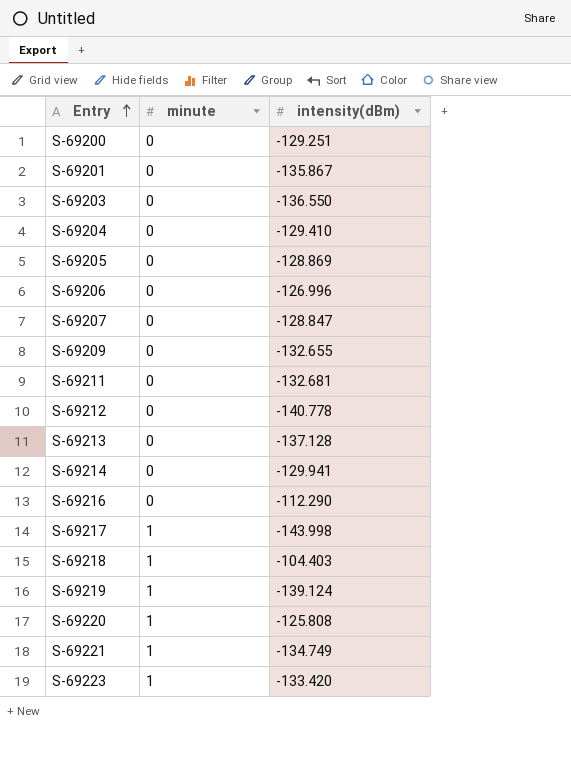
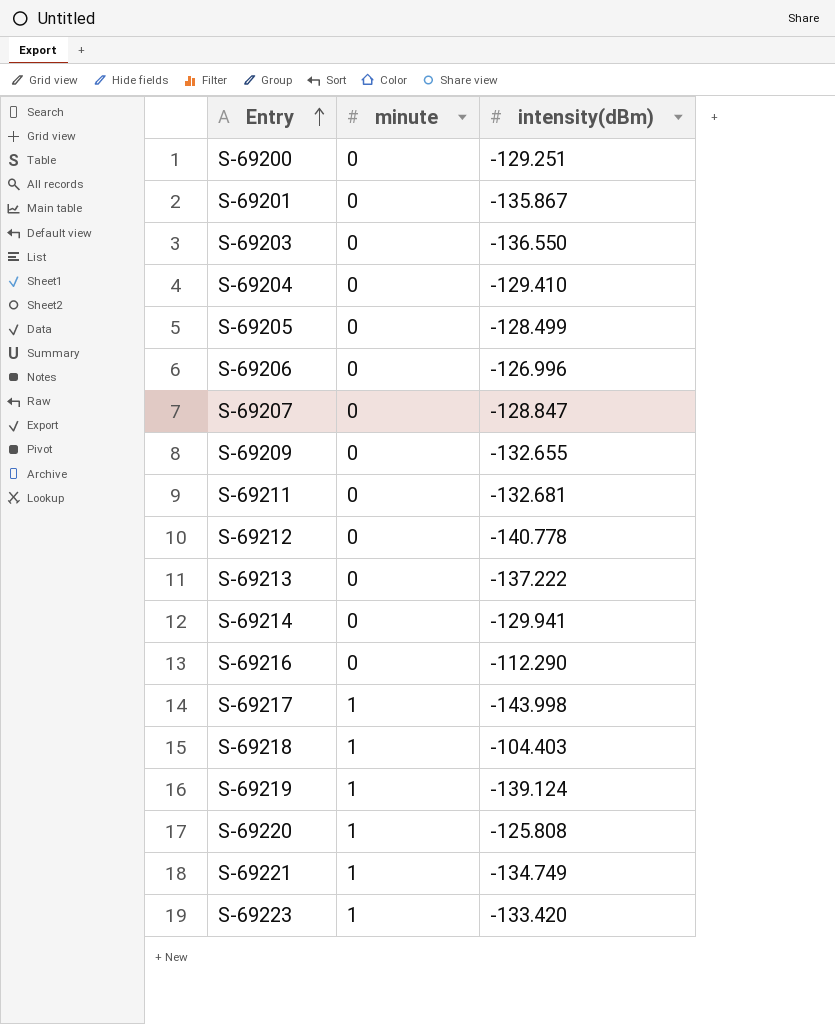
S-69205 | intensity(dBm): -128.869 -> -128.499
S-69213 | intensity(dBm): -137.128 -> -137.222

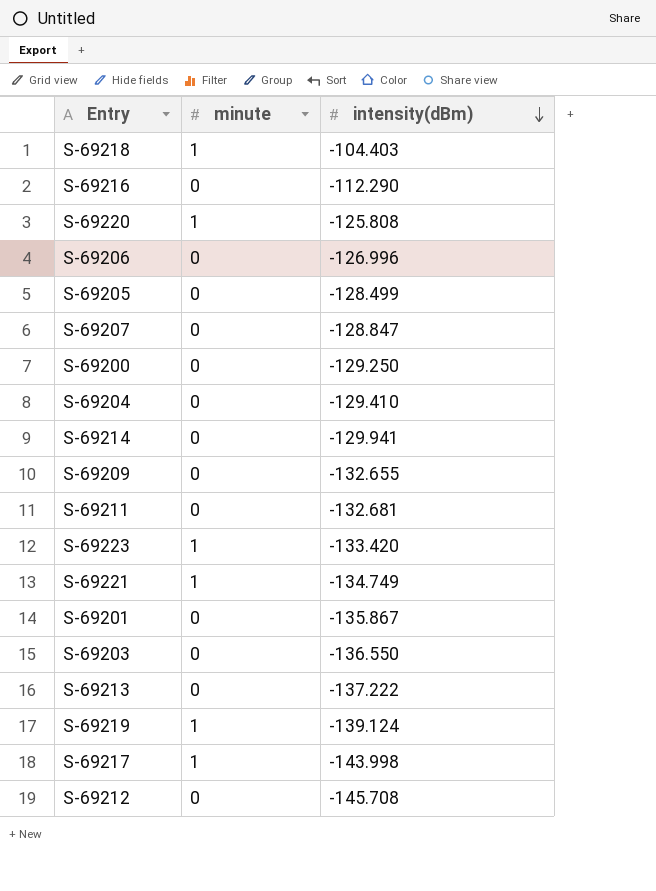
row order: Entry ascending -> intensity(dBm) descending
S-69200 | intensity(dBm): -129.251 -> -129.250
S-69212 | intensity(dBm): -140.778 -> -145.708

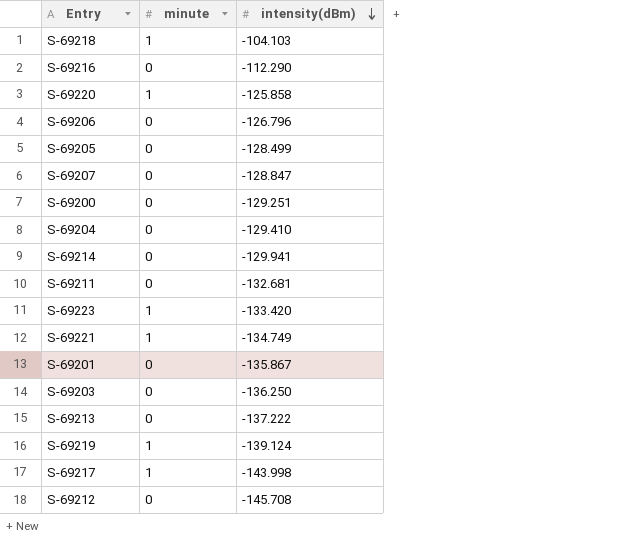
row S-69209: 0 | -132.655 -> none
S-69218 | intensity(dBm): -104.403 -> -104.103
S-69220 | intensity(dBm): -125.808 -> -125.858
S-69206 | intensity(dBm): -126.996 -> -126.796
S-69200 | intensity(dBm): -129.250 -> -129.251
S-69203 | intensity(dBm): -136.550 -> -136.250

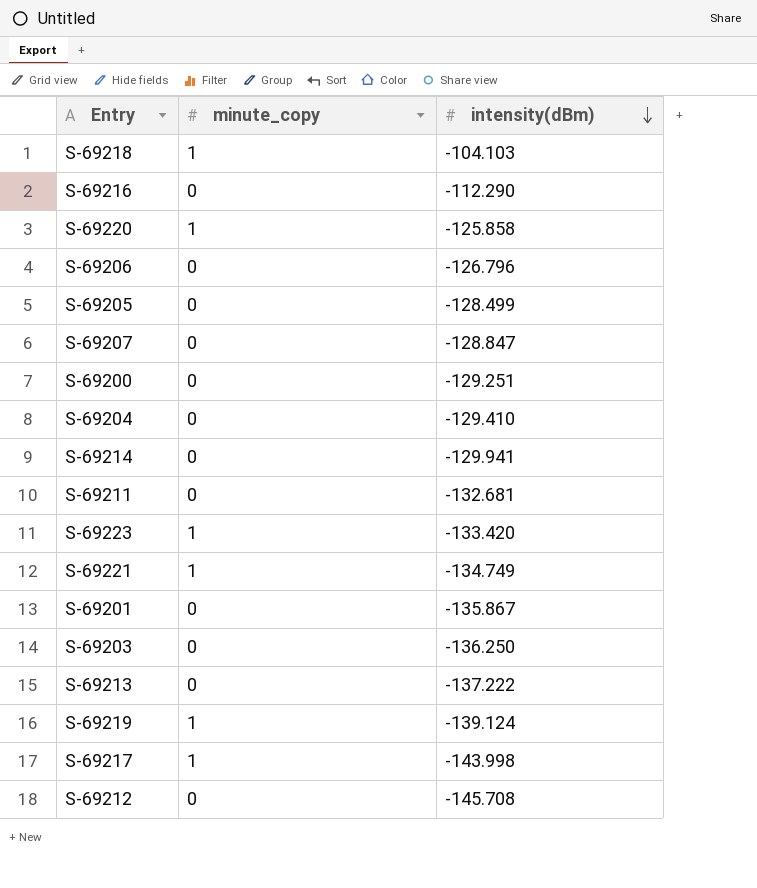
column name: minute -> minute_copy

